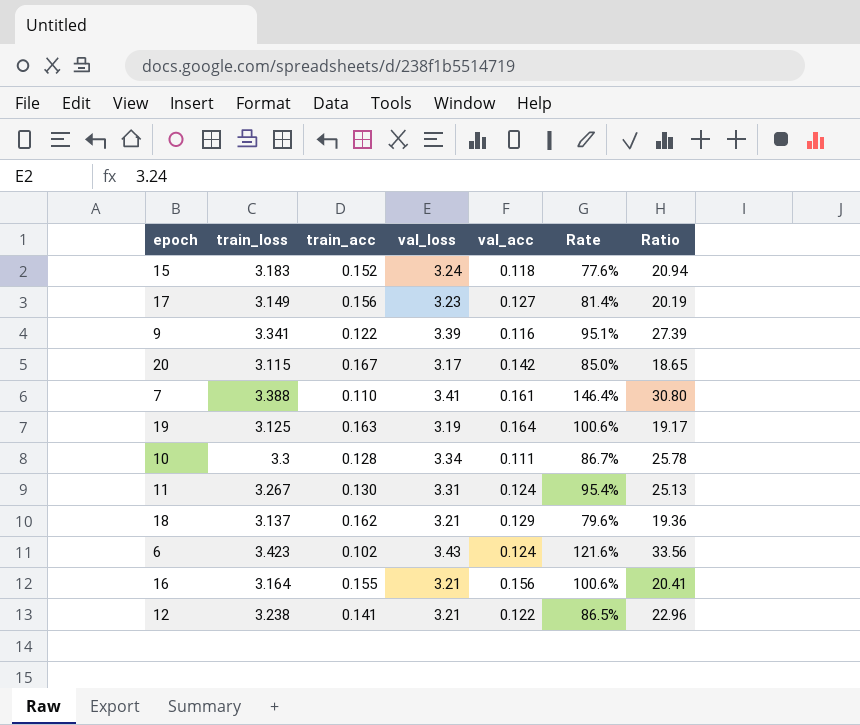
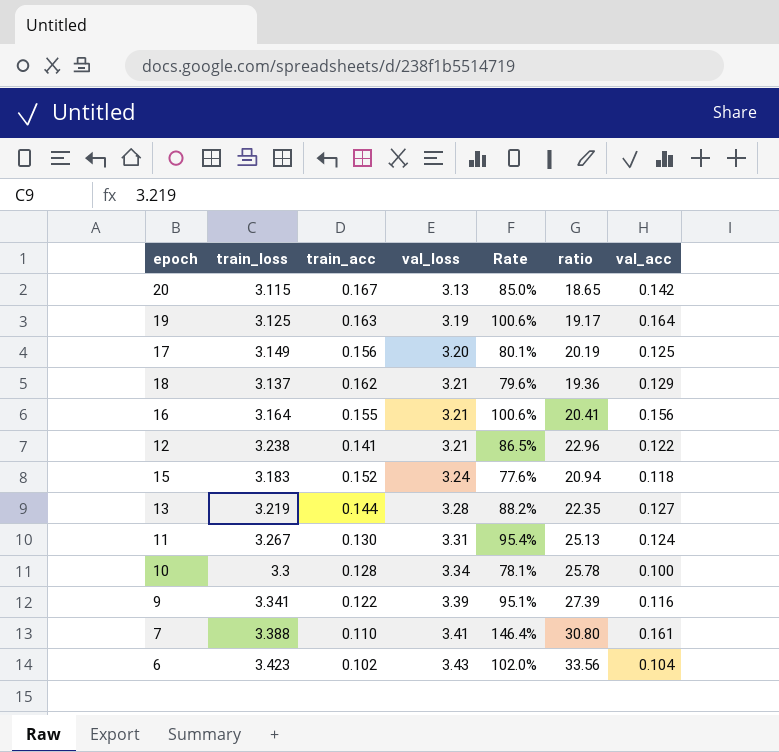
row order: none -> val_loss ascending
column name: Ratio -> ratio
column val_acc | position: 5 -> 7
20 | val_loss: 3.17 -> 3.13
17 | val_loss: 3.23 -> 3.20
17 | Rate: 81.4% -> 80.1%
17 | val_acc: 0.127 -> 0.125
row 13: none -> 3.219 | 0.144 | 3.28 | 88.2% | 22.35 | 0.127
10 | Rate: 86.7% -> 78.1%
10 | val_acc: 0.111 -> 0.100
6 | Rate: 121.6% -> 102.0%
6 | val_acc: 0.124 -> 0.104

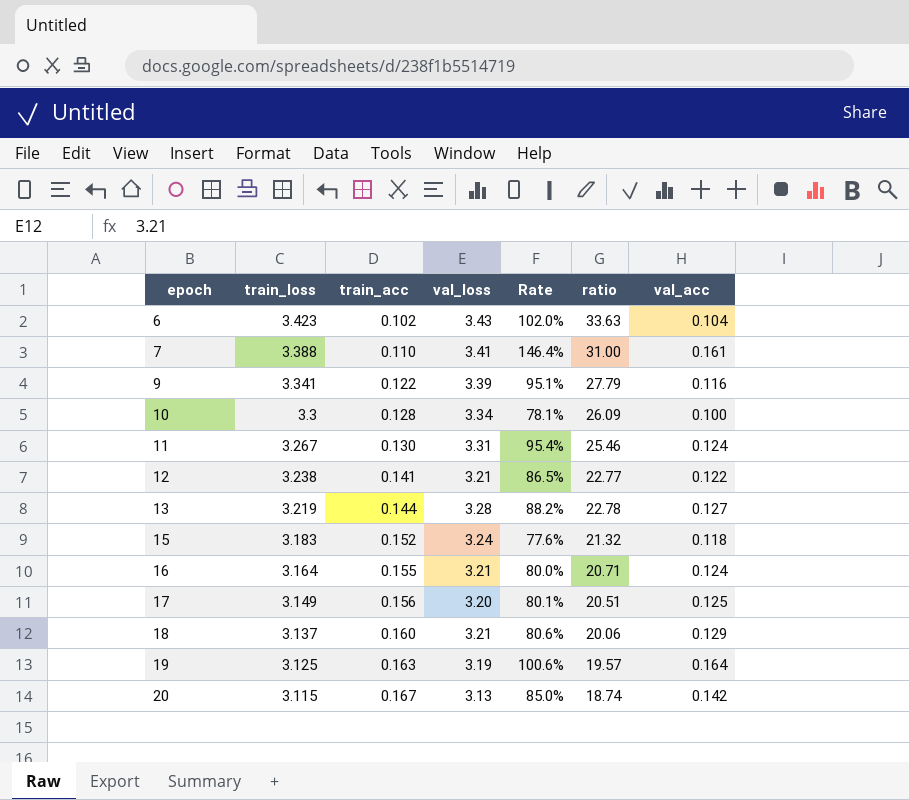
row order: val_loss ascending -> epoch ascending
column ratio | formula: [train_loss] / [train_acc] -> [val_loss] / [train_acc]
16 | Rate: 100.6% -> 80.0%
16 | val_acc: 0.156 -> 0.124
18 | train_acc: 0.162 -> 0.160
18 | Rate: 79.6% -> 80.6%

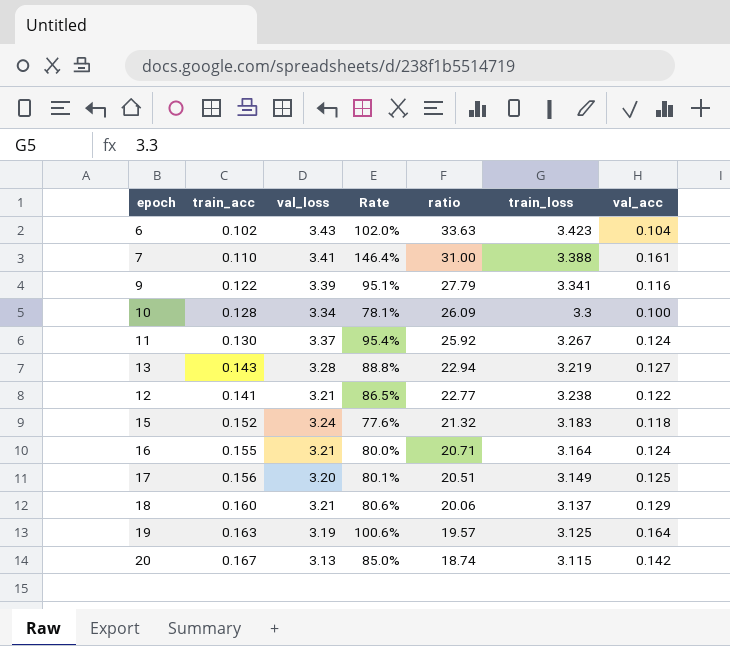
row order: epoch ascending -> ratio descending
column train_loss | position: 2 -> 6
11 | val_loss: 3.31 -> 3.37
11 | ratio: 25.46 -> 25.92
13 | train_acc: 0.144 -> 0.143
13 | Rate: 88.2% -> 88.8%
13 | ratio: 22.78 -> 22.94

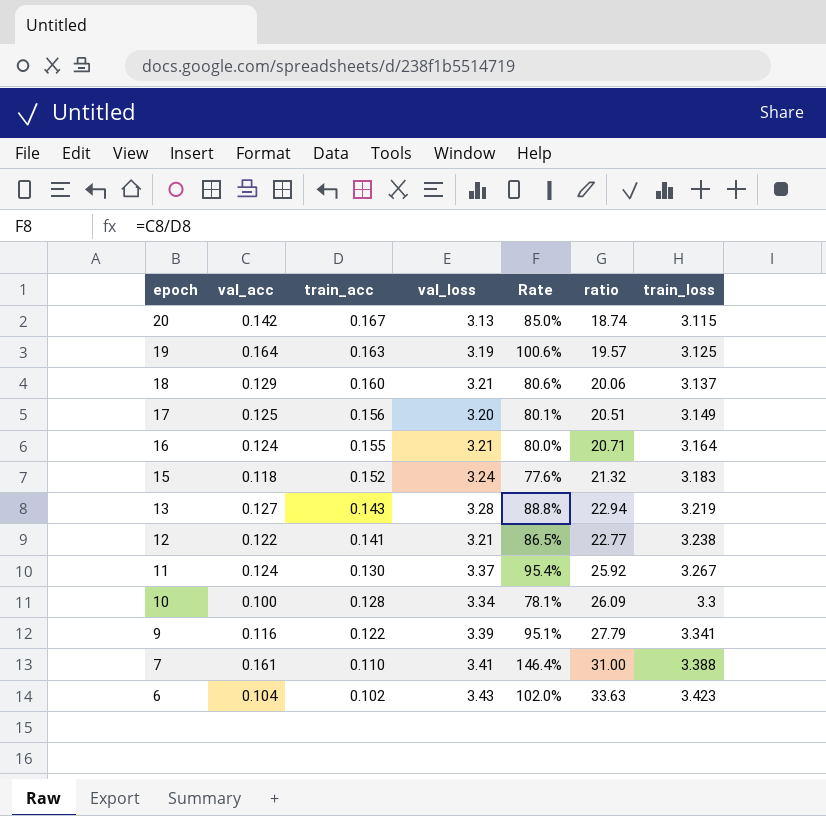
row order: ratio descending -> epoch descending
column val_acc | position: 7 -> 2

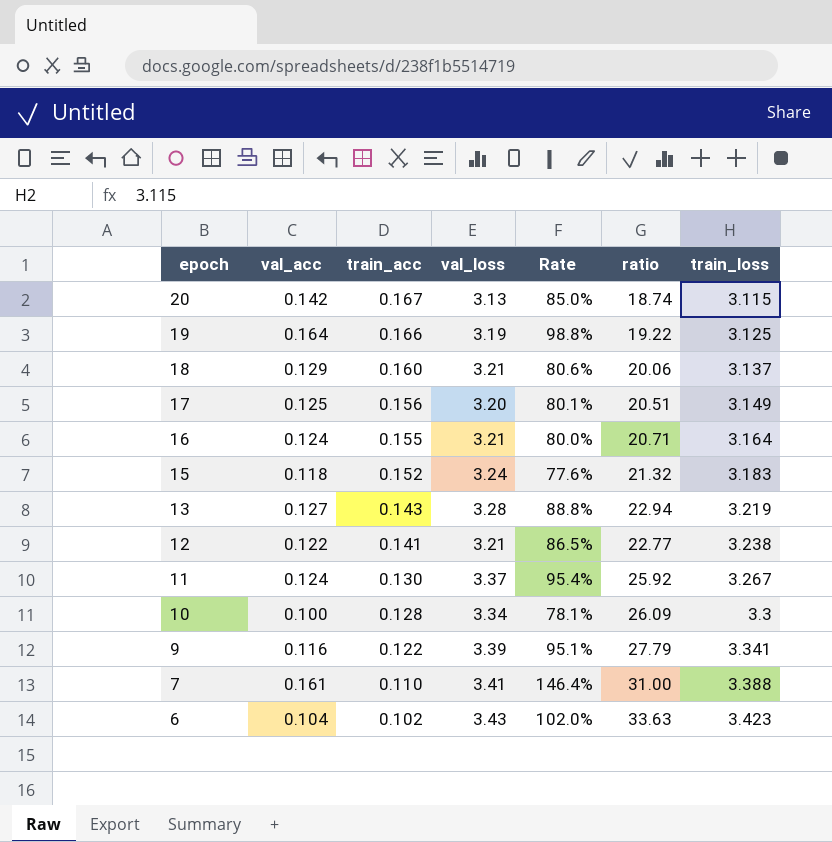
19 | train_acc: 0.163 -> 0.166
19 | Rate: 100.6% -> 98.8%
19 | ratio: 19.57 -> 19.22

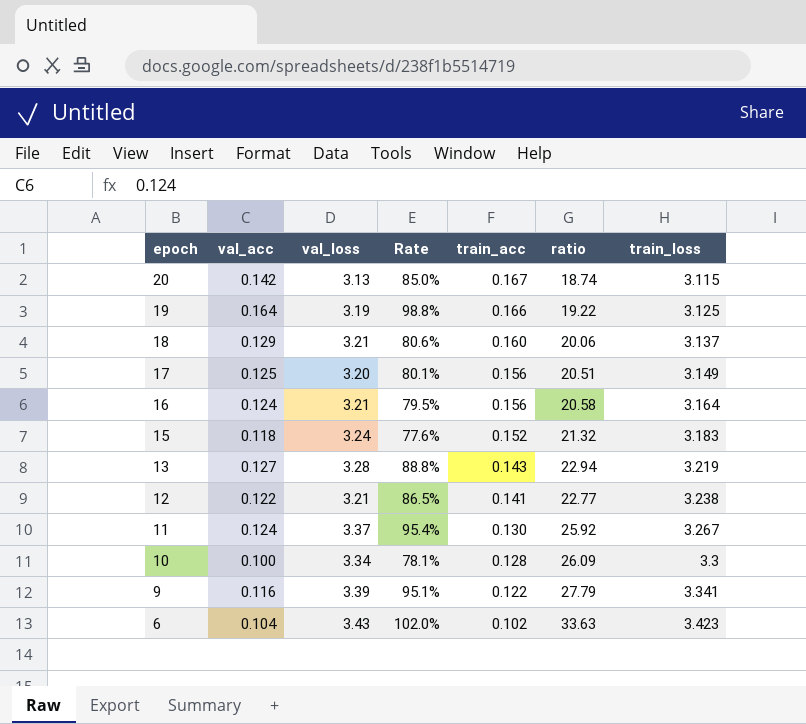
column train_acc | position: 3 -> 5
row 7: 0.161 | 0.110 | 3.41 | 146.4% | 31.00 | 3.388 -> none
16 | Rate: 80.0% -> 79.5%
16 | train_acc: 0.155 -> 0.156
16 | ratio: 20.71 -> 20.58

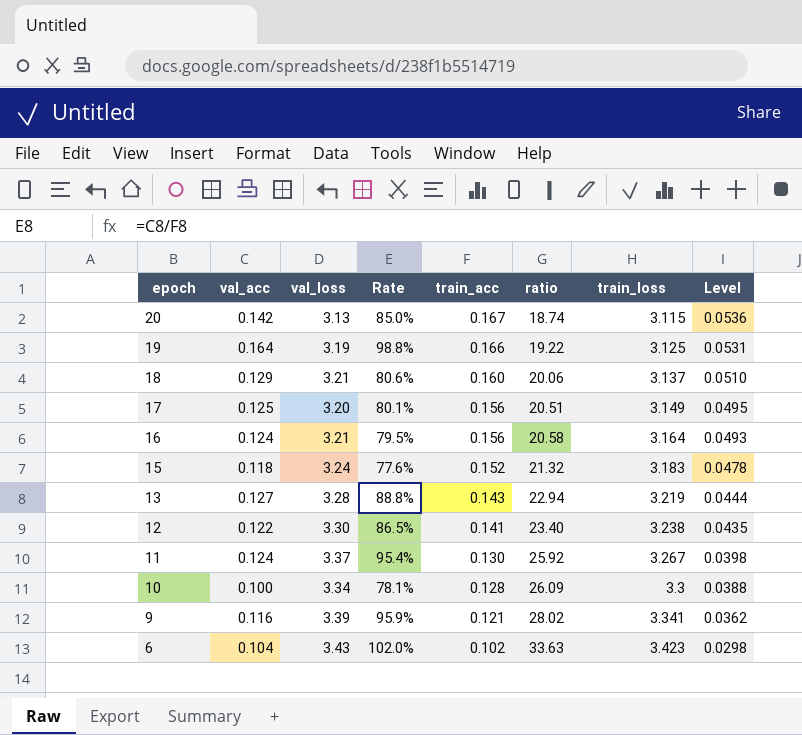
column Level | formula: none -> [train_acc] / [train_loss]
12 | val_loss: 3.21 -> 3.30
12 | ratio: 22.77 -> 23.40
9 | Rate: 95.1% -> 95.9%
9 | train_acc: 0.122 -> 0.121
9 | ratio: 27.79 -> 28.02

